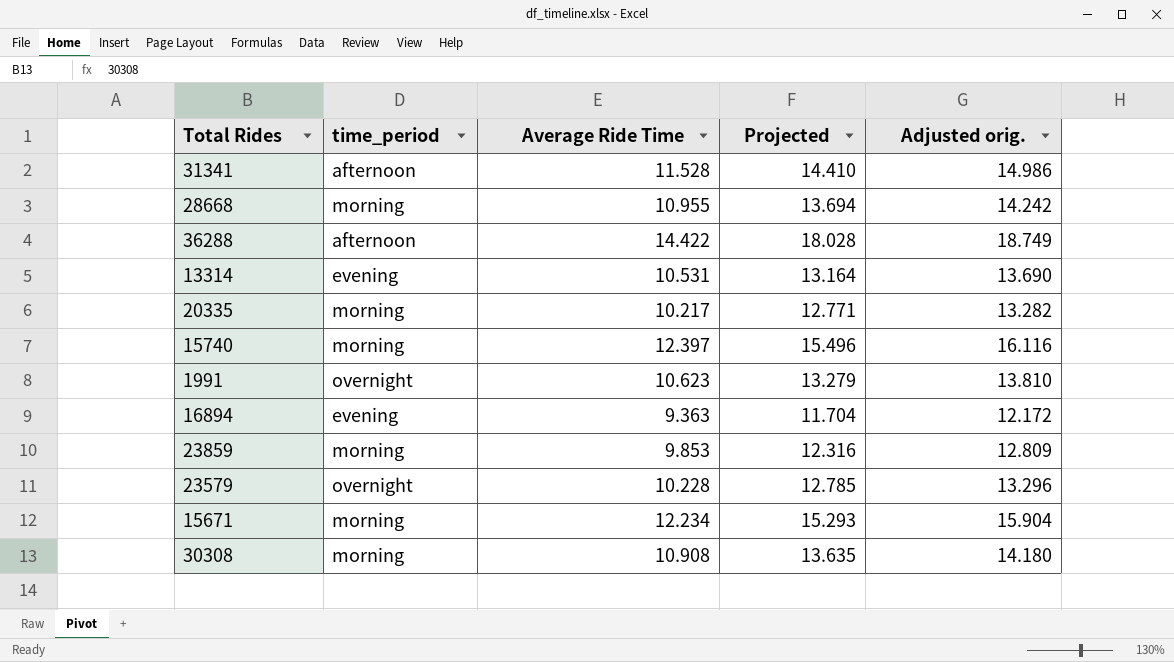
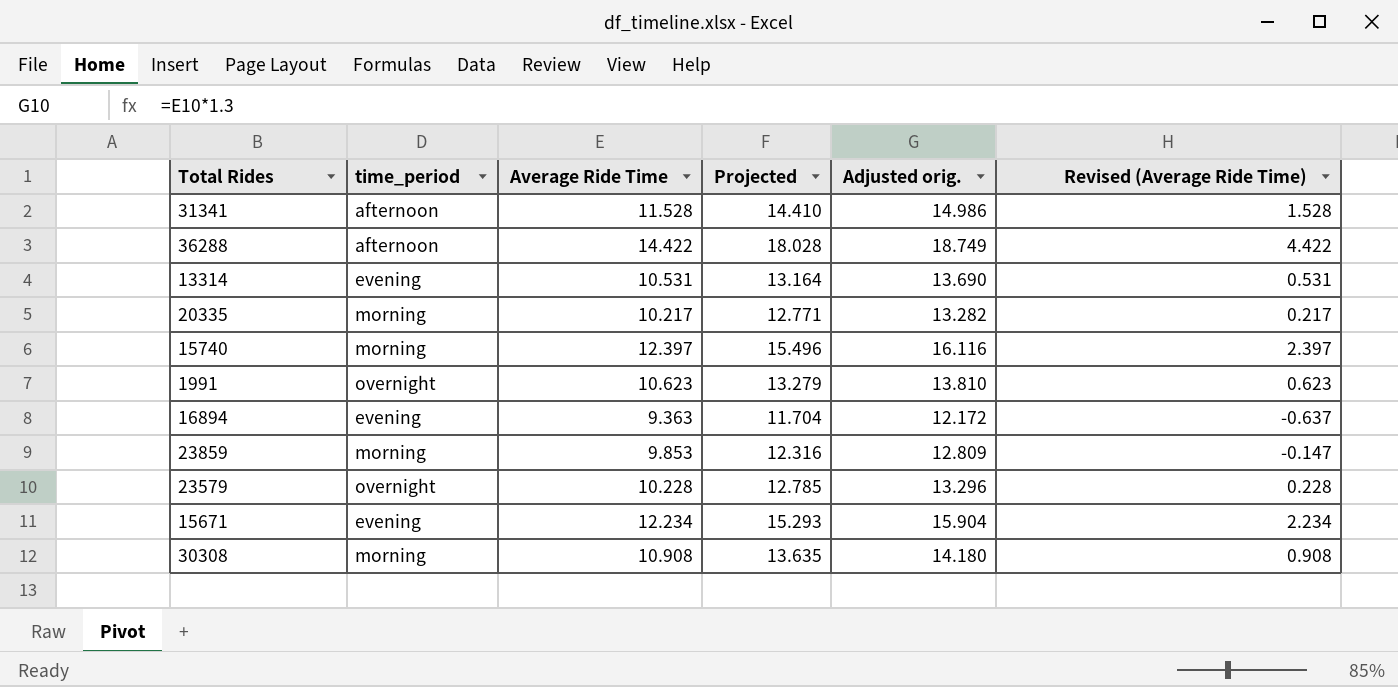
column Revised (Average Ride Time) | formula: none -> [Average Ride Time] - 10
row 28668: morning | 10.955 | 13.694 | 14.242 -> none
15671 | time_period: morning -> evening

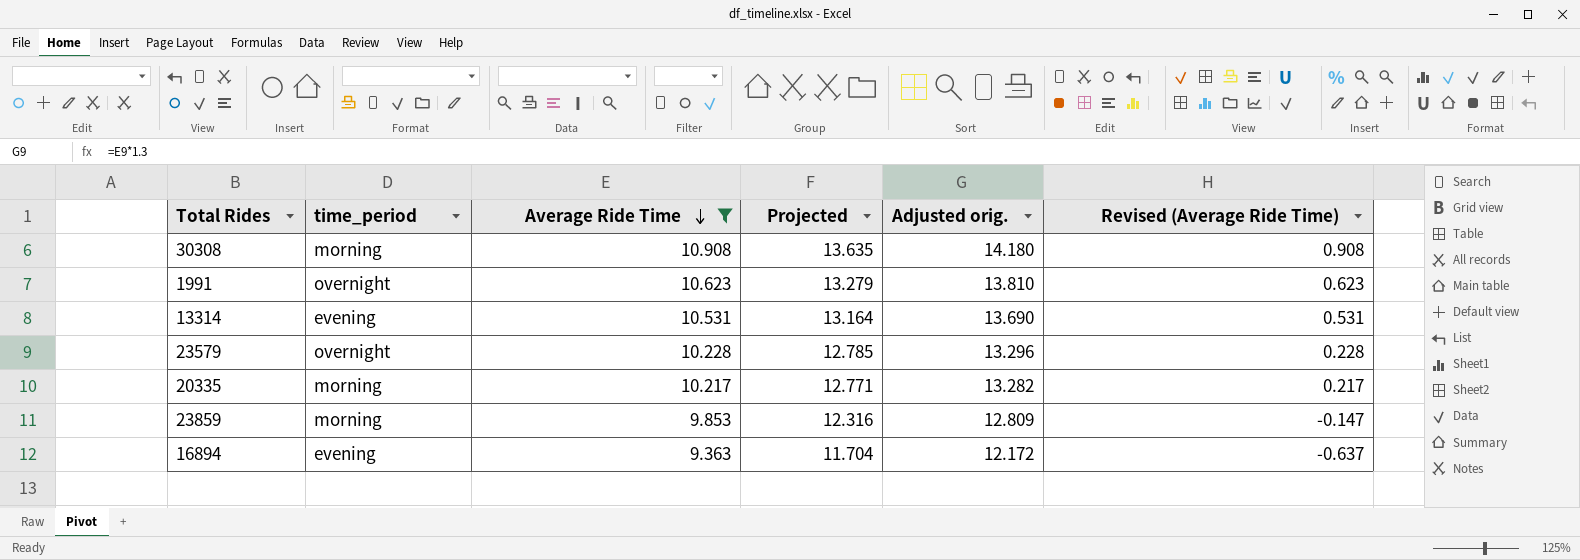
filter: none -> Average Ride Time <= 10.908
row order: none -> Average Ride Time descending

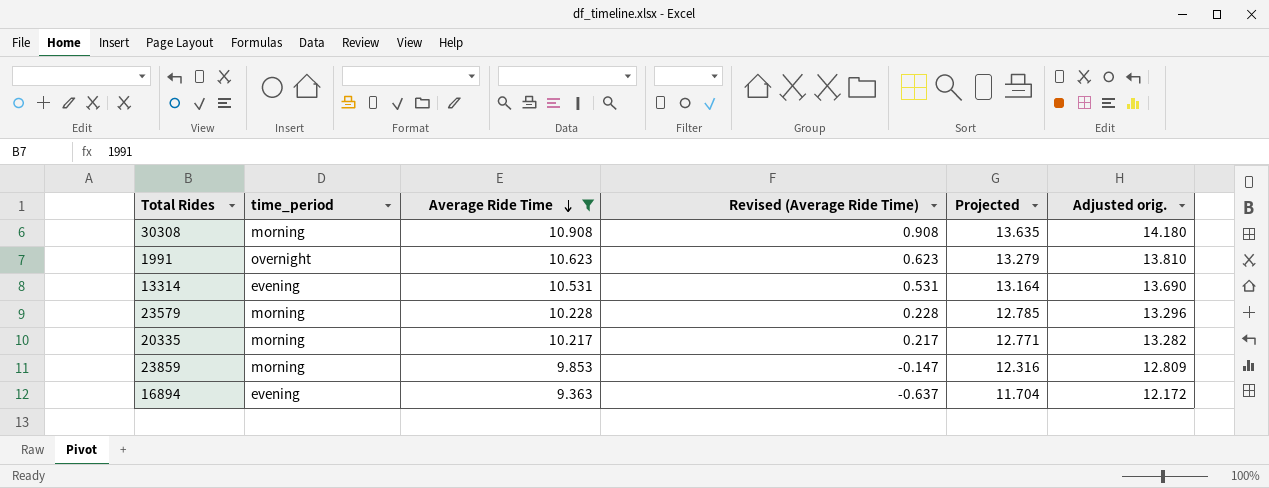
column Revised (Average Ride Time) | position: 6 -> 4
23579 | time_period: overnight -> morning

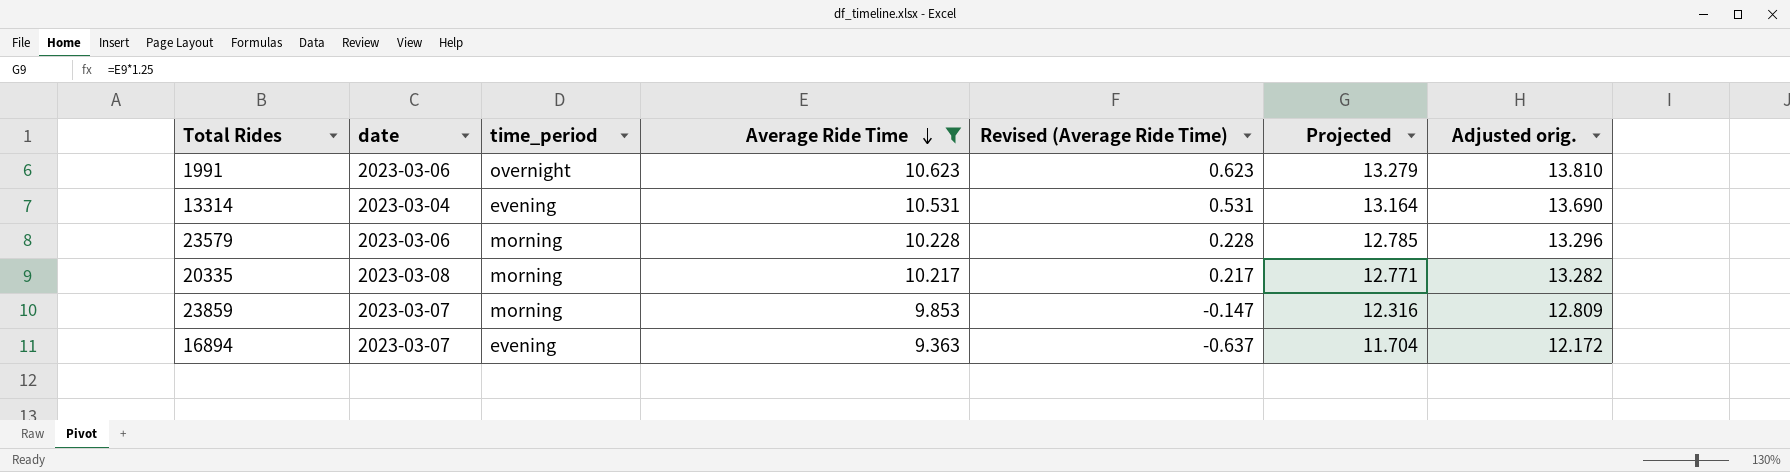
column date | position: none -> 2
row 30308: morning | 10.908 | 0.908 | 13.635 | 14.180 -> none

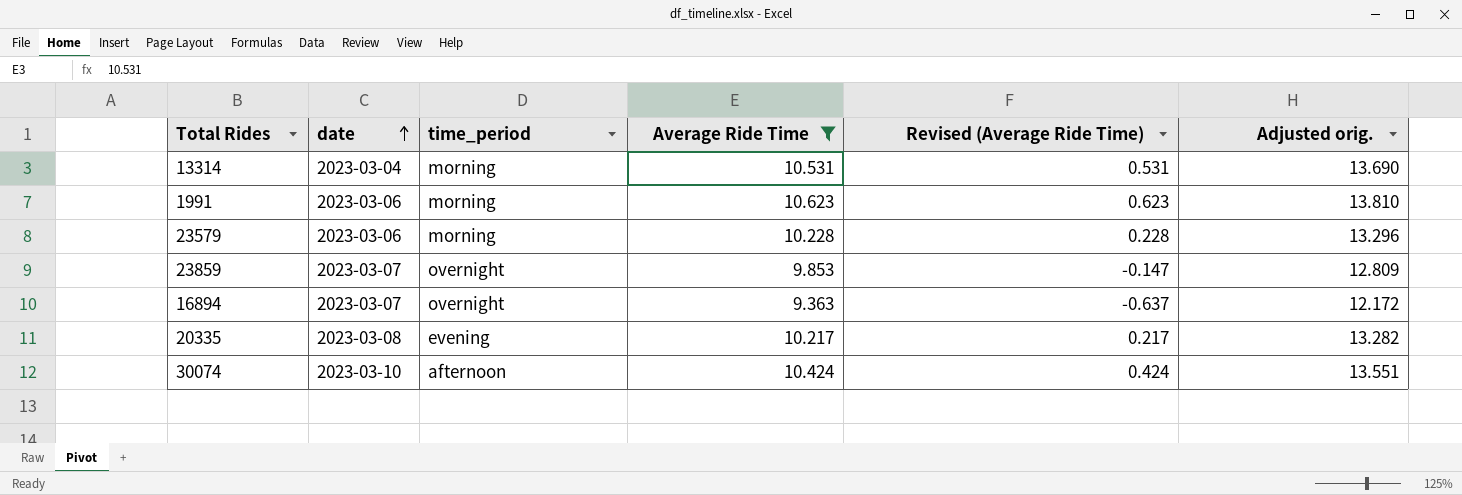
row order: Average Ride Time descending -> date ascending
column Projected | formula: [Average Ride Time] * 1.25 -> none
13314 | time_period: evening -> morning
1991 | time_period: overnight -> morning
23859 | time_period: morning -> overnight
16894 | time_period: evening -> overnight
20335 | time_period: morning -> evening
row 30074: none -> 2023-03-10 | afternoon | 10.424 | 0.424 | 13.551

